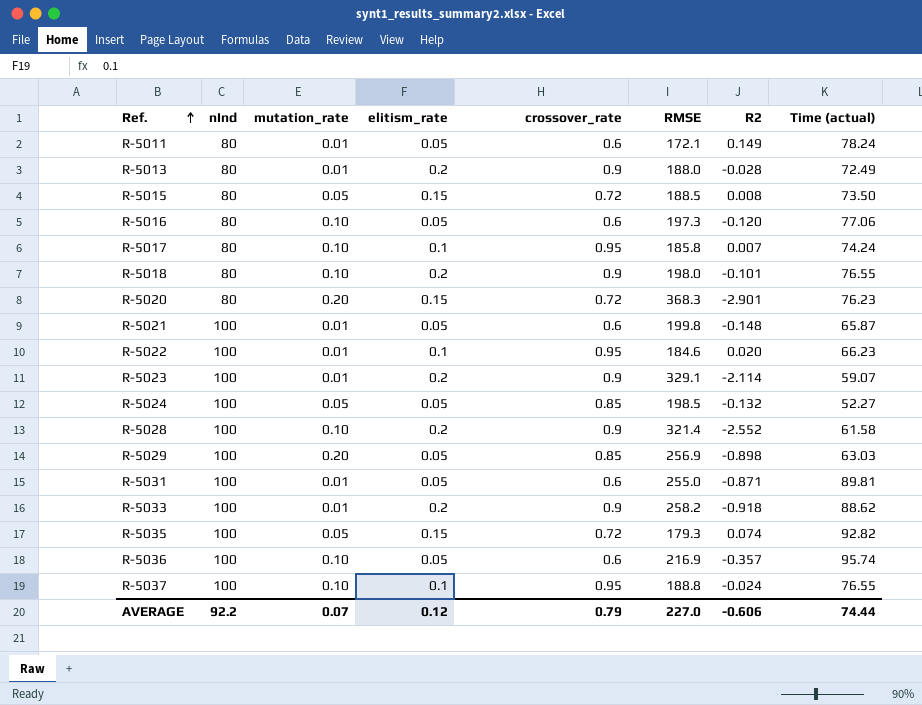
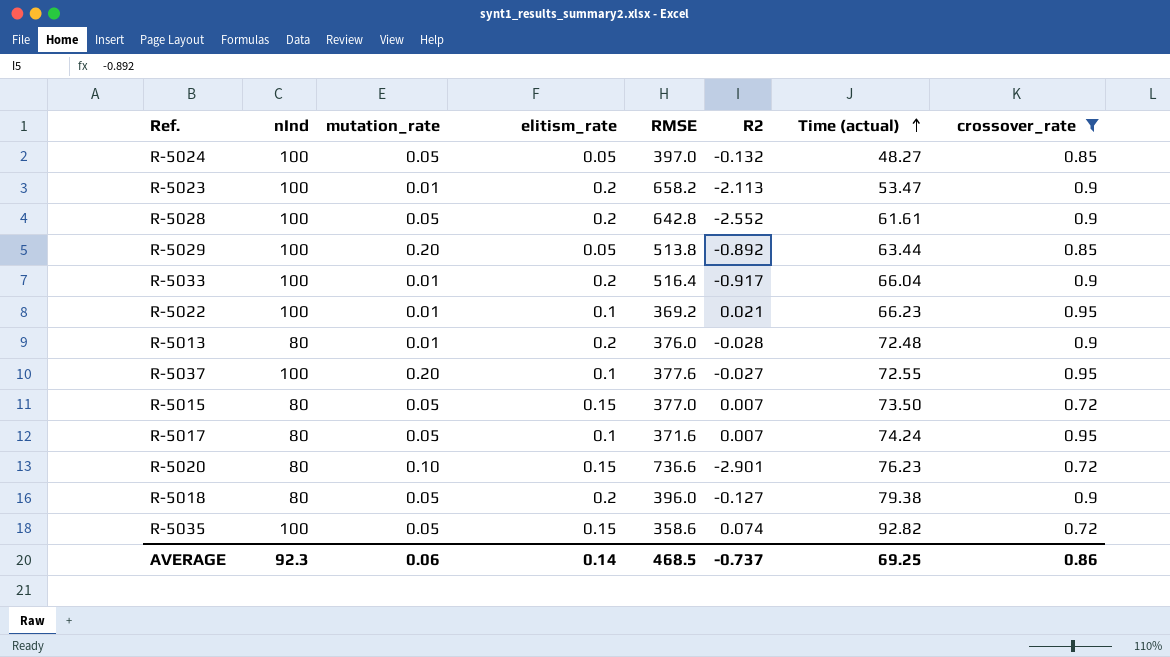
filter: none -> crossover_rate != 0.6
row order: Ref. ascending -> Time (actual) ascending
column crossover_rate | position: 5 -> 8
R-5024 | RMSE: 198.5 -> 397.0
R-5024 | Time (actual): 52.27 -> 48.27
R-5023 | RMSE: 329.1 -> 658.2
R-5023 | R2: -2.114 -> -2.113
R-5023 | Time (actual): 59.07 -> 53.47
R-5028 | mutation_rate: 0.10 -> 0.05
R-5028 | RMSE: 321.4 -> 642.8
R-5028 | Time (actual): 61.58 -> 61.61
R-5029 | RMSE: 256.9 -> 513.8
R-5029 | R2: -0.898 -> -0.892
R-5029 | Time (actual): 63.03 -> 63.44
R-5033 | RMSE: 258.2 -> 516.4
R-5033 | R2: -0.918 -> -0.917
R-5033 | Time (actual): 88.62 -> 66.04
R-5022 | RMSE: 184.6 -> 369.2
R-5022 | R2: 0.020 -> 0.021
R-5013 | RMSE: 188.0 -> 376.0
R-5013 | Time (actual): 72.49 -> 72.48
R-5037 | mutation_rate: 0.10 -> 0.20
R-5037 | RMSE: 188.8 -> 377.6
R-5037 | R2: -0.024 -> -0.027
R-5037 | Time (actual): 76.55 -> 72.55
R-5015 | RMSE: 188.5 -> 377.0
R-5015 | R2: 0.008 -> 0.007
R-5017 | mutation_rate: 0.10 -> 0.05
R-5017 | RMSE: 185.8 -> 371.6
R-5020 | mutation_rate: 0.20 -> 0.10
R-5020 | RMSE: 368.3 -> 736.6
R-5018 | mutation_rate: 0.10 -> 0.05
R-5018 | RMSE: 198.0 -> 396.0
R-5018 | R2: -0.101 -> -0.127
R-5018 | Time (actual): 76.55 -> 79.38
R-5035 | RMSE: 179.3 -> 358.6
AVERAGE | nInd: 92.2 -> 92.3
AVERAGE | mutation_rate: 0.07 -> 0.06
AVERAGE | elitism_rate: 0.12 -> 0.14
AVERAGE | RMSE: 227.0 -> 468.5
AVERAGE | R2: -0.606 -> -0.737
AVERAGE | Time (actual): 74.44 -> 69.25
AVERAGE | crossover_rate: 0.79 -> 0.86

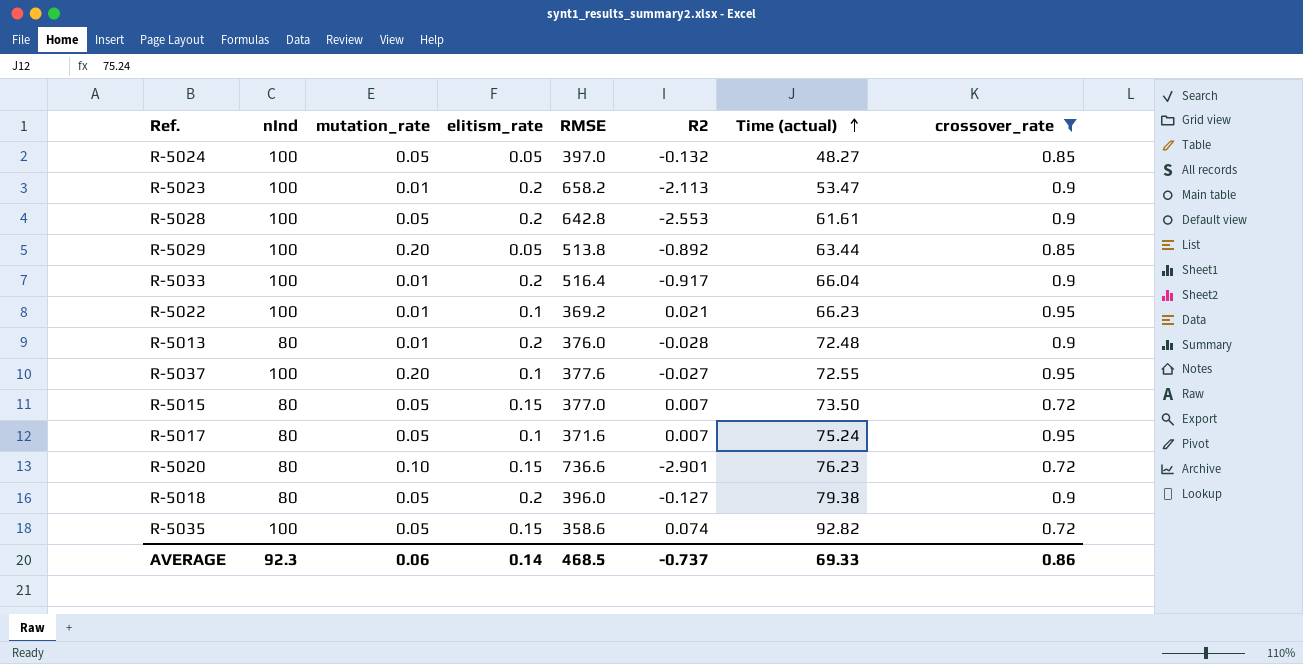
R-5028 | R2: -2.552 -> -2.553
R-5017 | Time (actual): 74.24 -> 75.24
AVERAGE | Time (actual): 69.25 -> 69.33

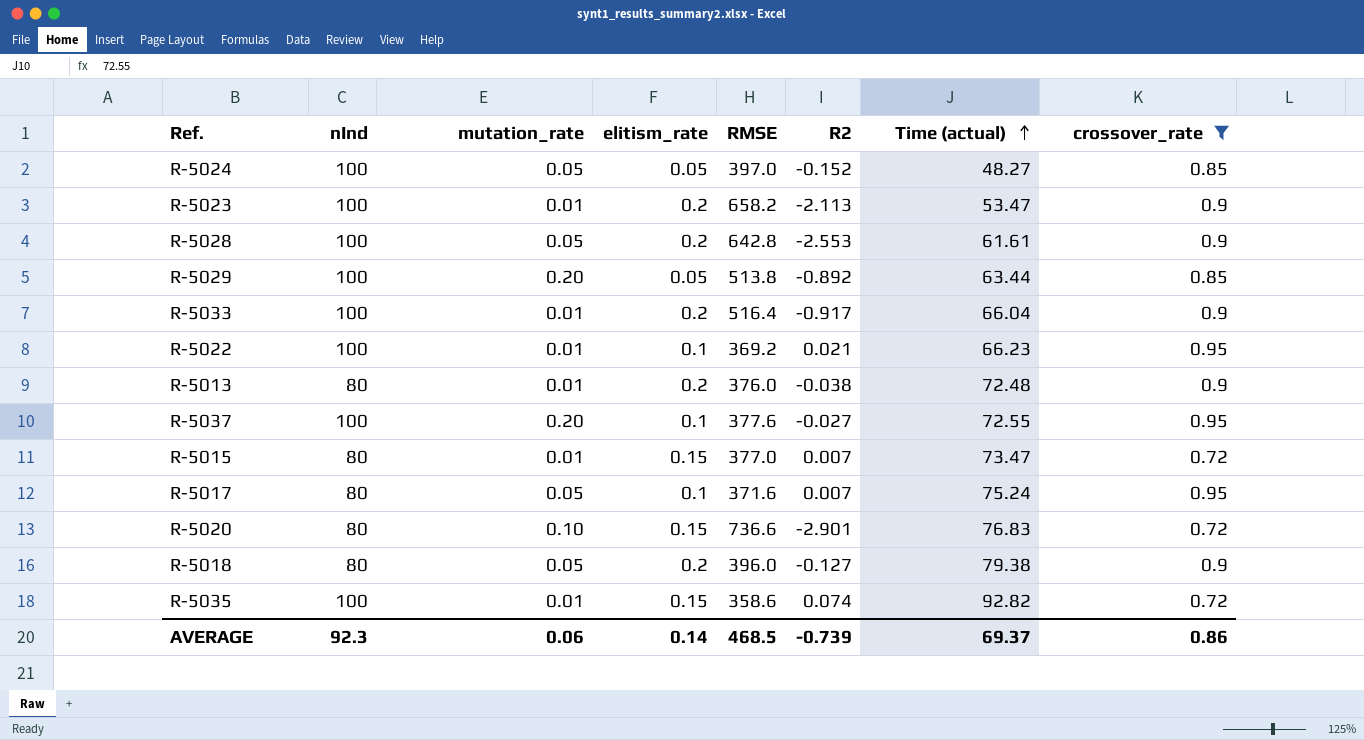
R-5024 | R2: -0.132 -> -0.152
R-5013 | R2: -0.028 -> -0.038
R-5015 | mutation_rate: 0.05 -> 0.01
R-5015 | Time (actual): 73.50 -> 73.47
R-5020 | Time (actual): 76.23 -> 76.83
R-5035 | mutation_rate: 0.05 -> 0.01
AVERAGE | R2: -0.737 -> -0.739
AVERAGE | Time (actual): 69.33 -> 69.37

